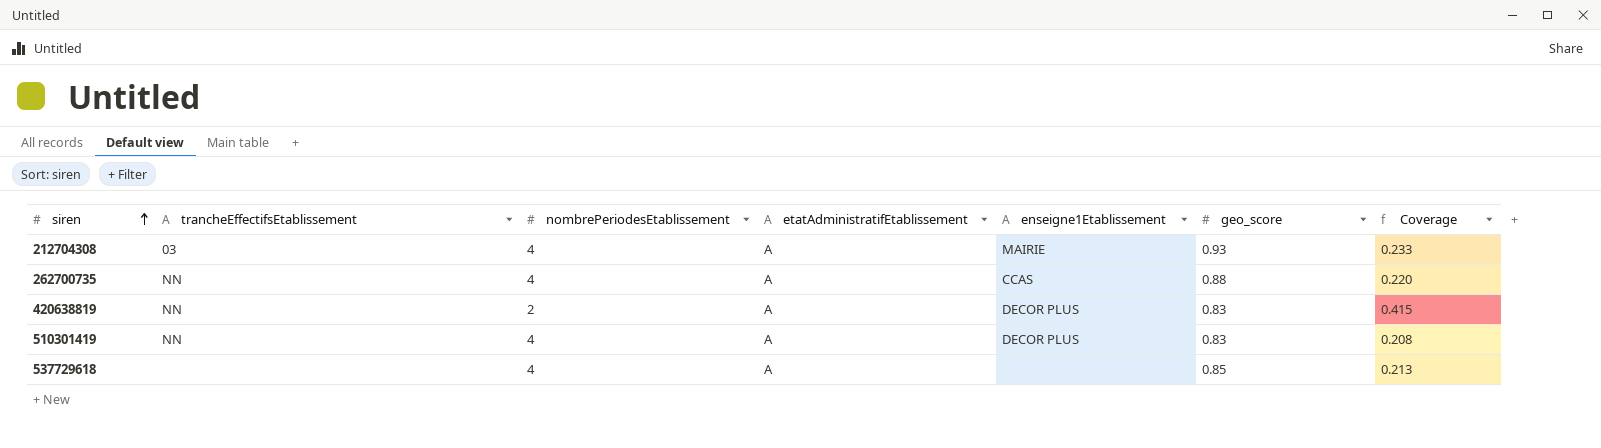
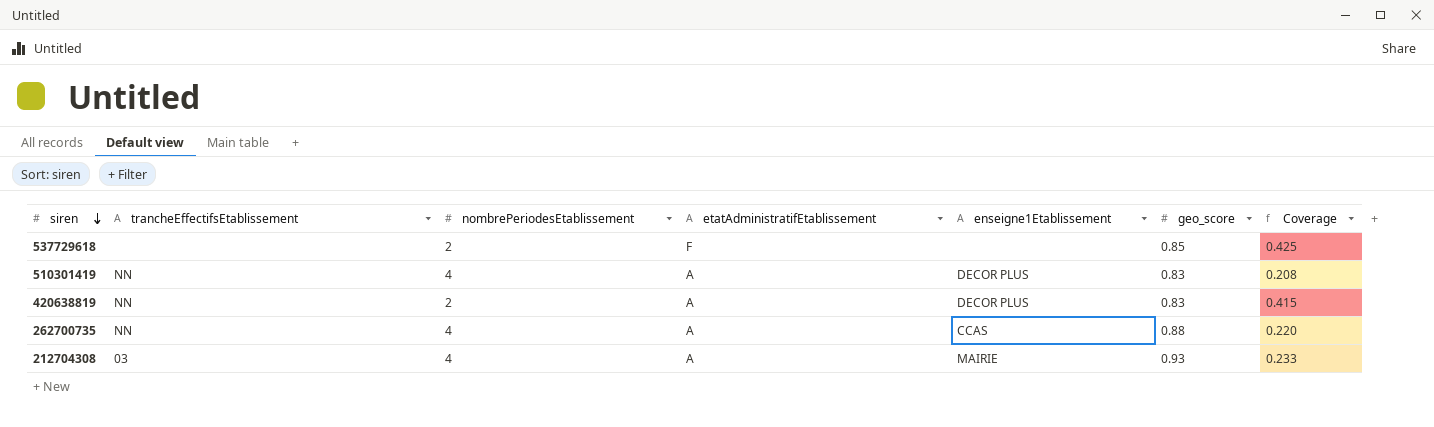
row order: siren ascending -> siren descending
537729618 | nombrePeriodesEtablissement: 4 -> 2
537729618 | etatAdministratifEtablissement: A -> F
537729618 | Coverage: 0.213 -> 0.425

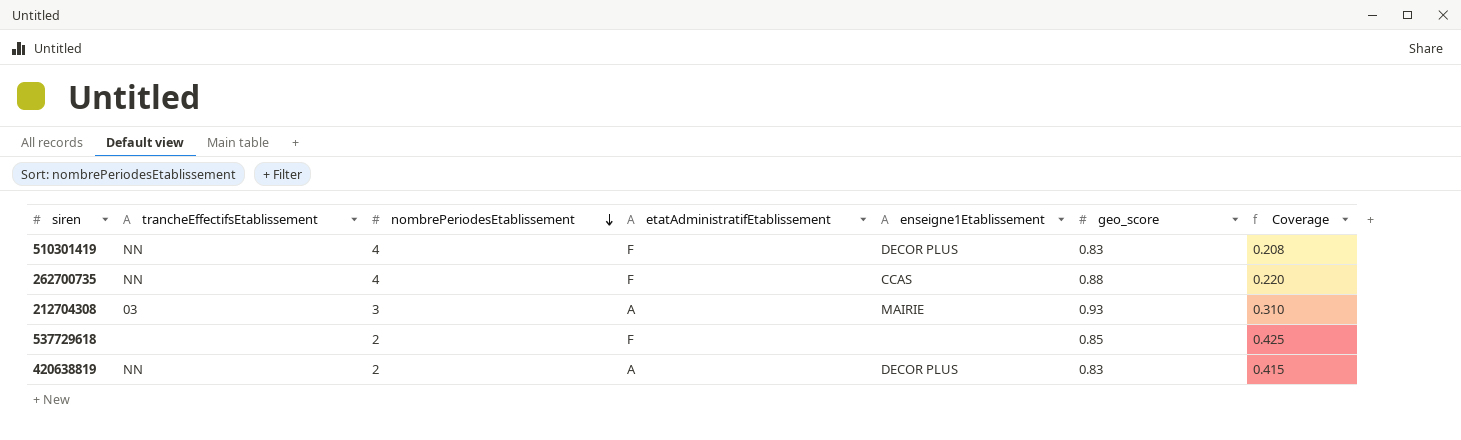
row order: siren descending -> nombrePeriodesEtablissement descending
510301419 | etatAdministratifEtablissement: A -> F
262700735 | etatAdministratifEtablissement: A -> F
212704308 | nombrePeriodesEtablissement: 4 -> 3
212704308 | Coverage: 0.233 -> 0.310

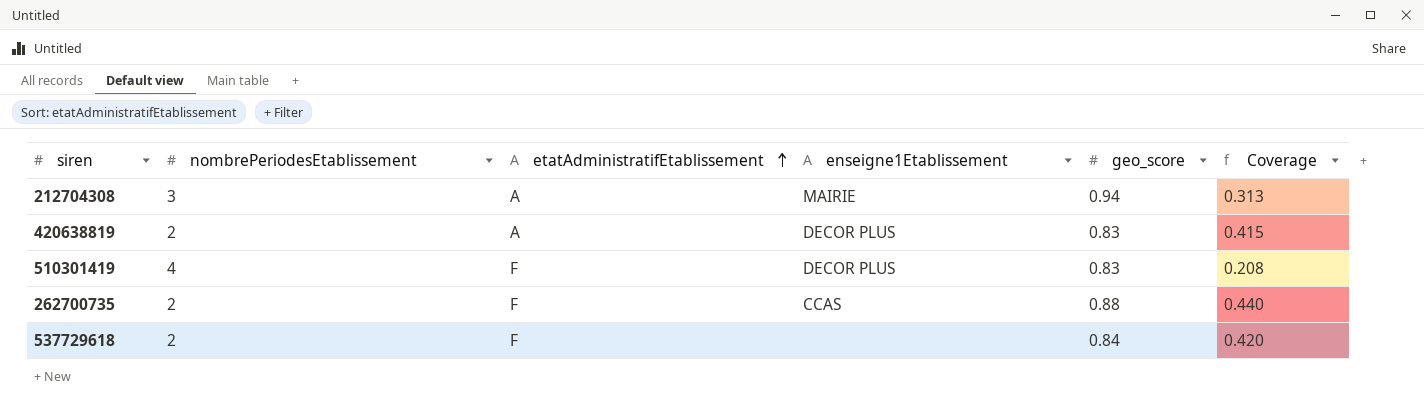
row order: nombrePeriodesEtablissement descending -> etatAdministratifEtablissement ascending
column trancheEffectifsEtablissement | position: 2 -> none
212704308 | geo_score: 0.93 -> 0.94
212704308 | Coverage: 0.310 -> 0.313
262700735 | nombrePeriodesEtablissement: 4 -> 2
262700735 | Coverage: 0.220 -> 0.440
537729618 | geo_score: 0.85 -> 0.84
537729618 | Coverage: 0.425 -> 0.420

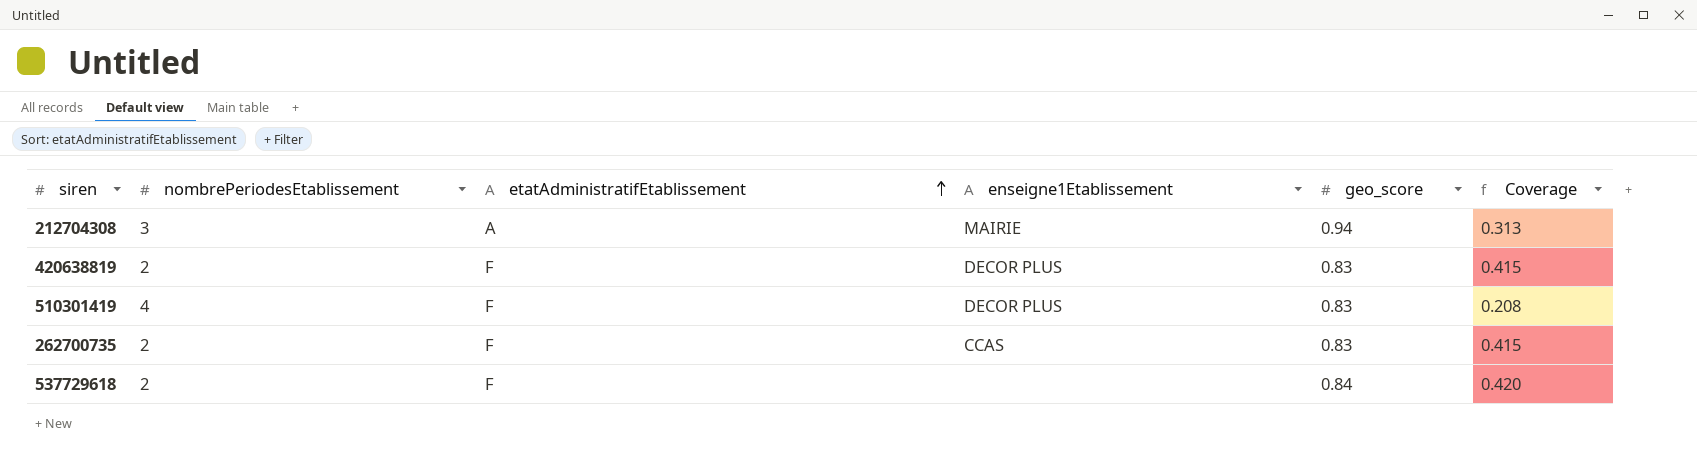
420638819 | etatAdministratifEtablissement: A -> F
262700735 | geo_score: 0.88 -> 0.83
262700735 | Coverage: 0.440 -> 0.415

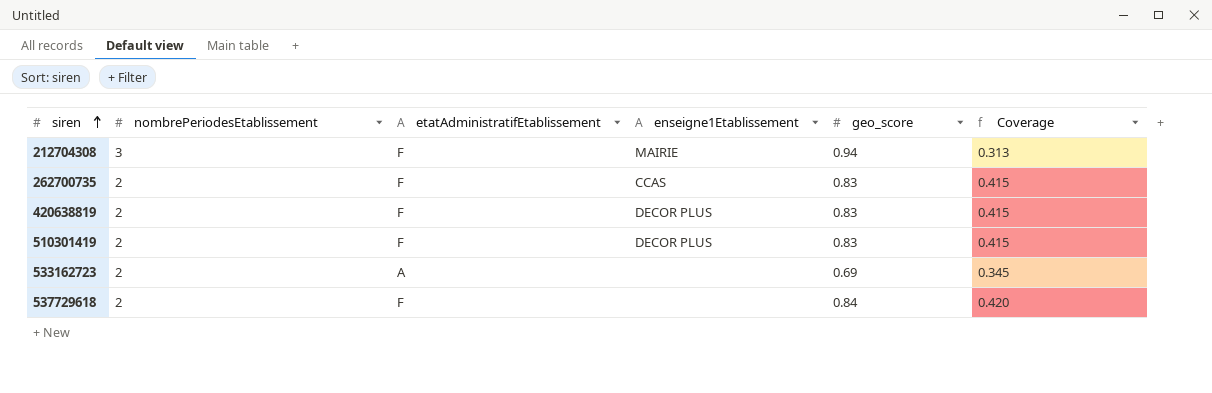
row order: etatAdministratifEtablissement ascending -> siren ascending
212704308 | etatAdministratifEtablissement: A -> F
510301419 | nombrePeriodesEtablissement: 4 -> 2
510301419 | Coverage: 0.208 -> 0.415
row 533162723: none -> 2 | A | none | 0.69 | 0.345

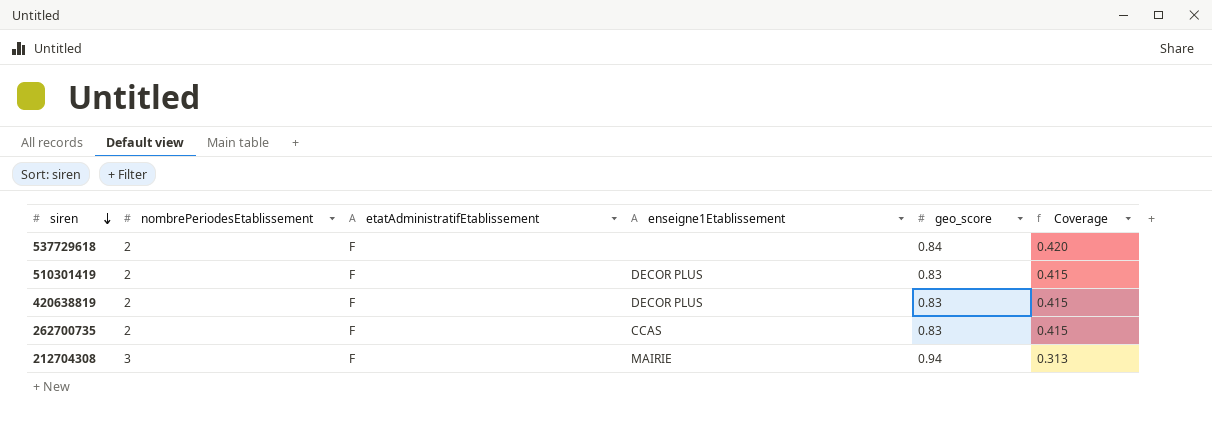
row order: siren ascending -> siren descending
row 533162723: 2 | A | none | 0.69 | 0.345 -> none

